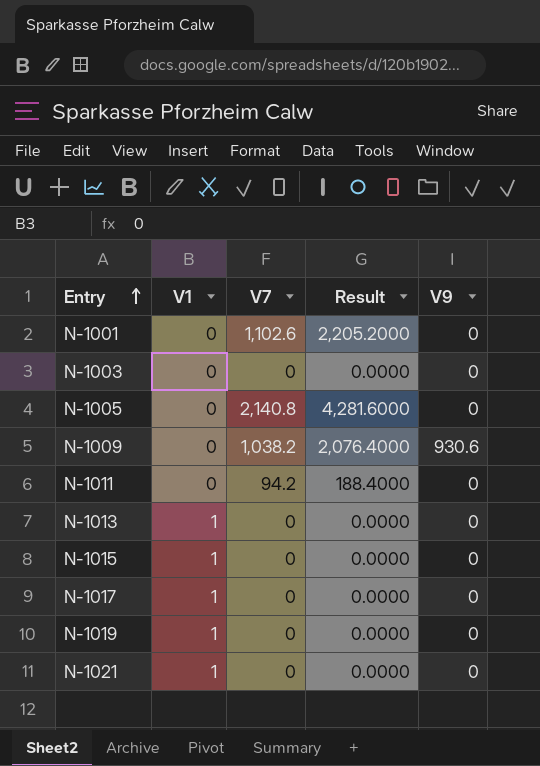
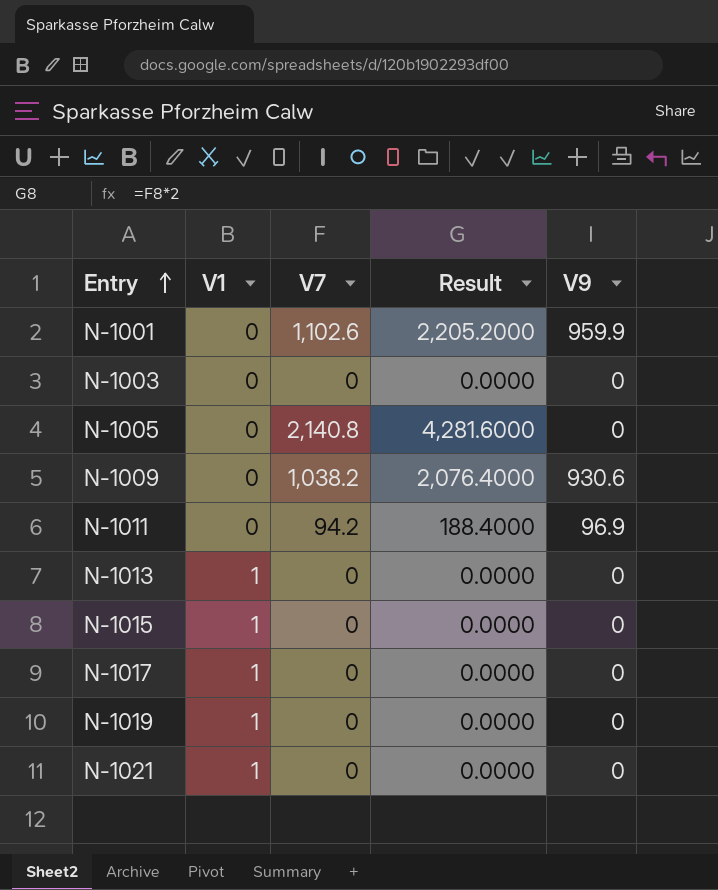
N-1001 | V9: 0 -> 959.9
N-1011 | V9: 0 -> 96.9

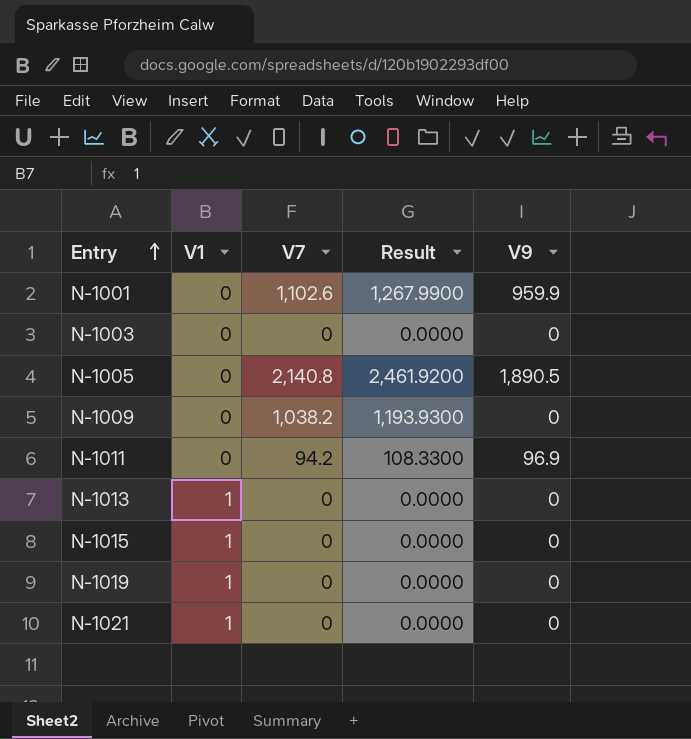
column Result | formula: [V7] * 2 -> [V7] * 1.15
row N-1017: 1 | 0 | 0.0000 | 0 -> none
N-1005 | V9: 0 -> 1,890.5
N-1009 | V9: 930.6 -> 0

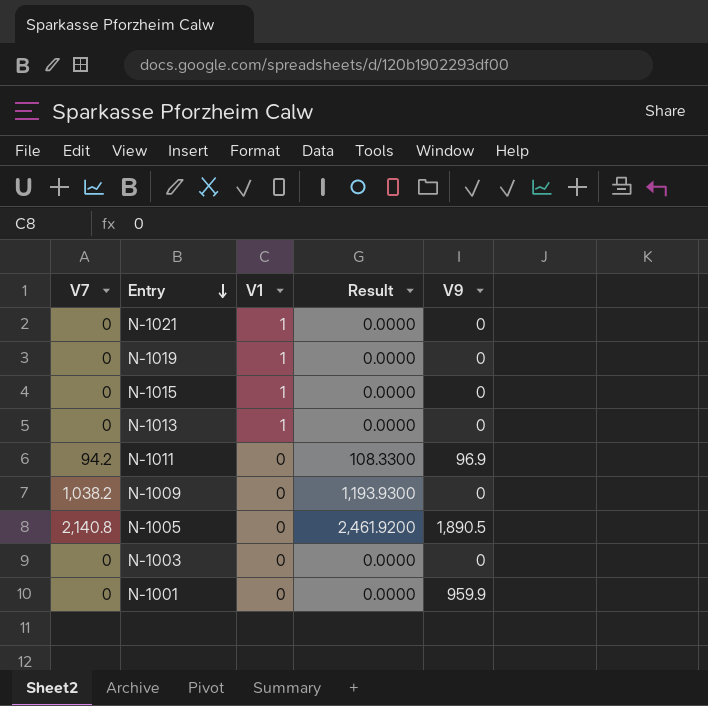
row order: Entry ascending -> Entry descending
column V7 | position: 3 -> 1
N-1001 | V7: 1,102.6 -> 0
N-1001 | Result: 1,267.9900 -> 0.0000

